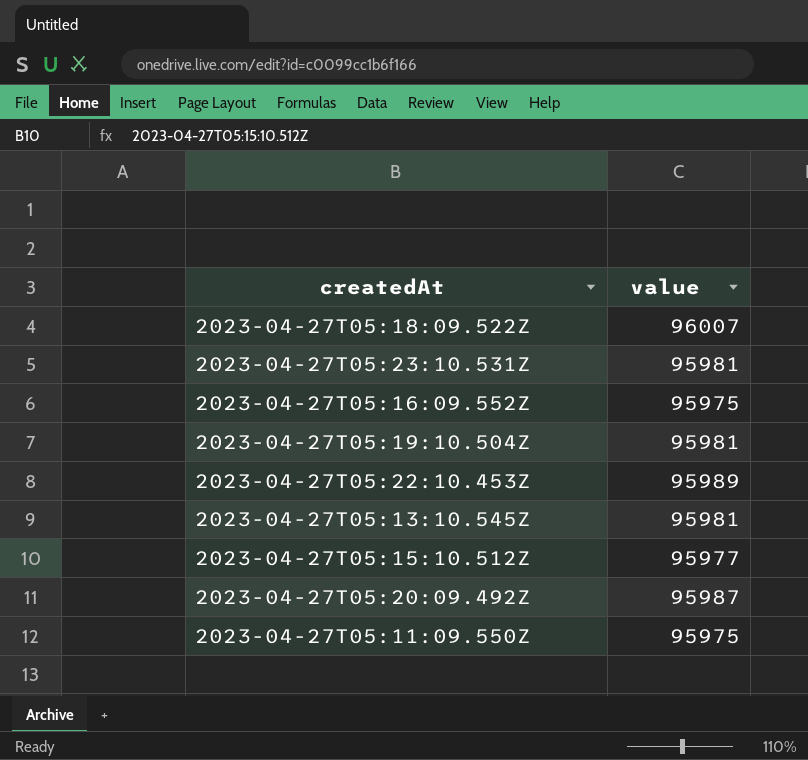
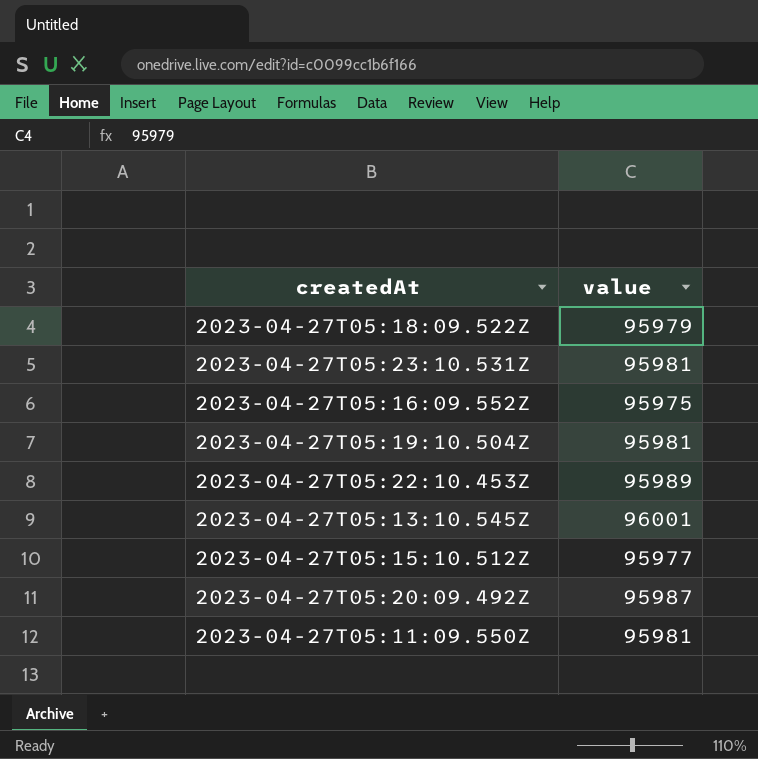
2023-04-27T05:18:09.522Z | value: 96007 -> 95979
2023-04-27T05:13:10.545Z | value: 95981 -> 96001
2023-04-27T05:11:09.550Z | value: 95975 -> 95981

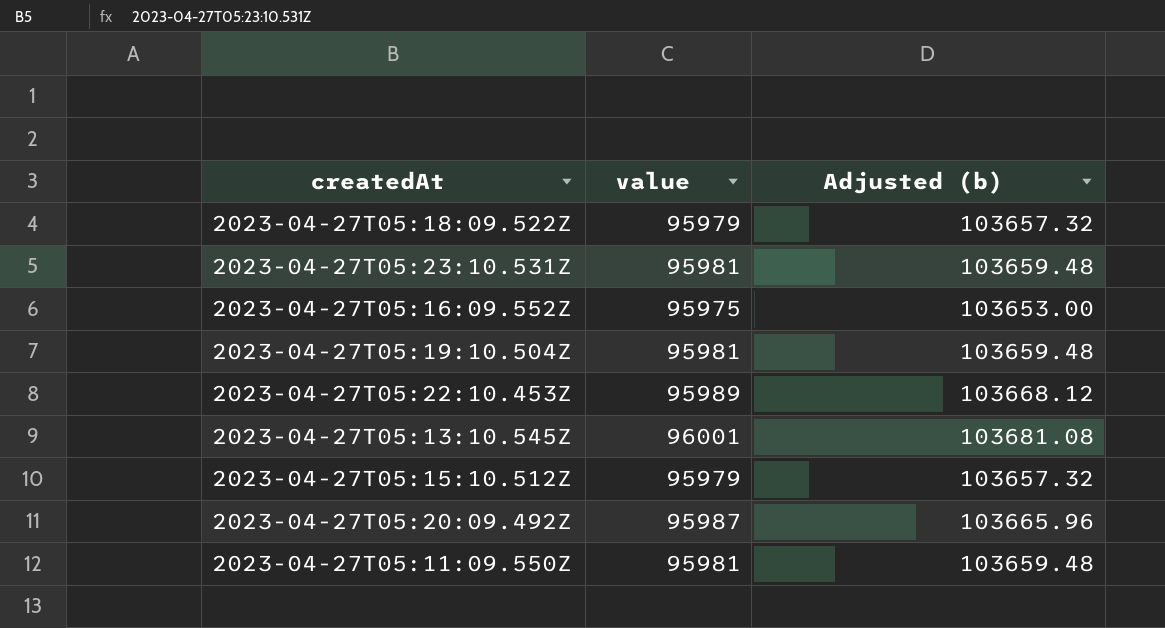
column Adjusted (b) | formula: none -> [value] * 1.08
2023-04-27T05:15:10.512Z | value: 95977 -> 95979

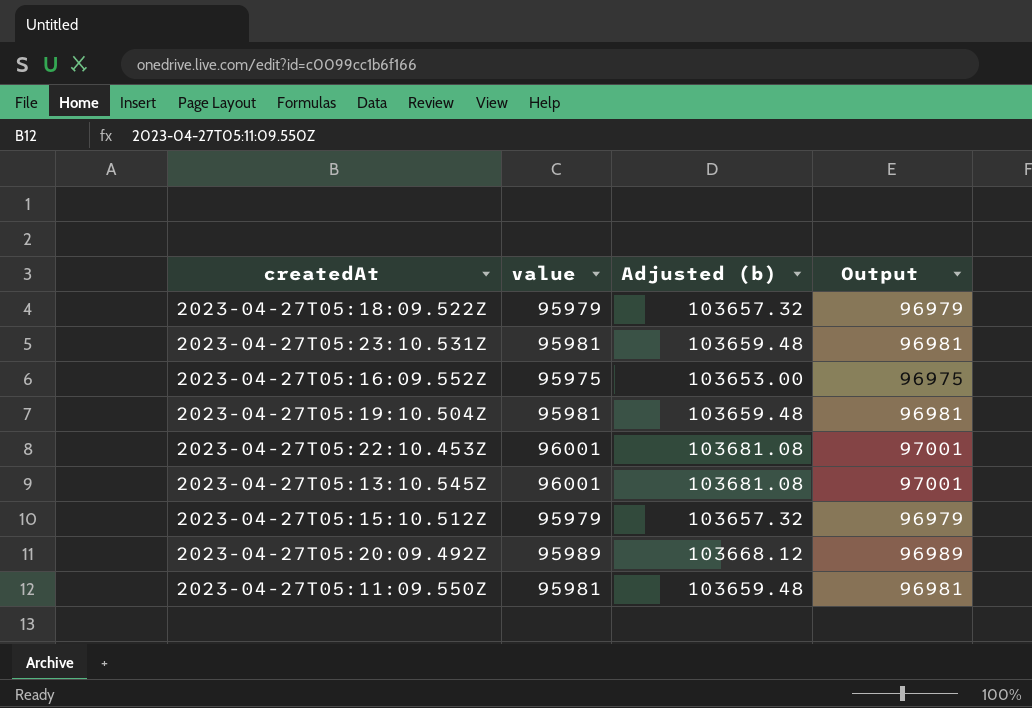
column Output | formula: none -> [value] + 1000
2023-04-27T05:22:10.453Z | value: 95989 -> 96001
2023-04-27T05:22:10.453Z | Adjusted (b): 103668.12 -> 103681.08
2023-04-27T05:20:09.492Z | value: 95987 -> 95989
2023-04-27T05:20:09.492Z | Adjusted (b): 103665.96 -> 103668.12

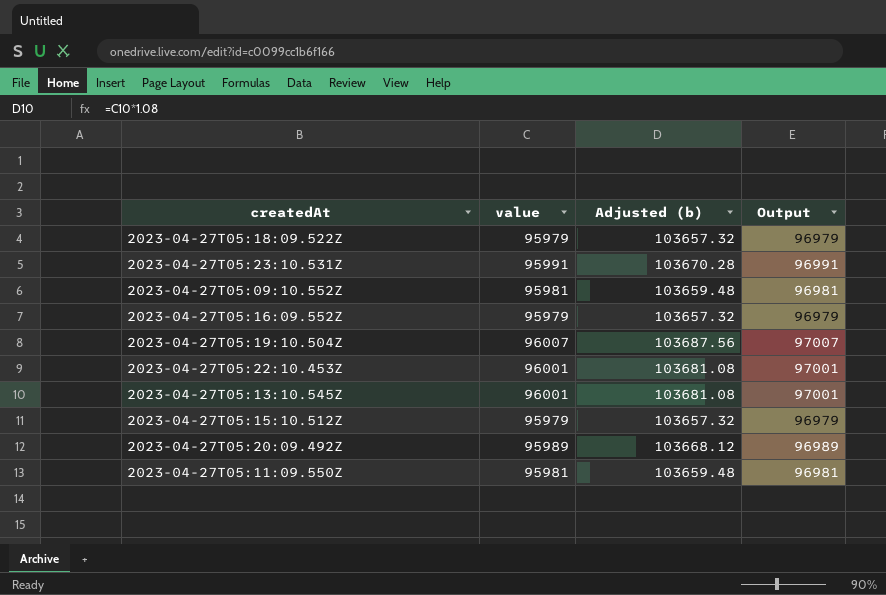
2023-04-27T05:23:10.531Z | value: 95981 -> 95991
2023-04-27T05:23:10.531Z | Adjusted (b): 103659.48 -> 103670.28
2023-04-27T05:23:10.531Z | Output: 96981 -> 96991
row 2023-04-27T05:09:10.552Z: none -> 95981 | 103659.48 | 96981
2023-04-27T05:16:09.552Z | value: 95975 -> 95979
2023-04-27T05:16:09.552Z | Adjusted (b): 103653.00 -> 103657.32
2023-04-27T05:16:09.552Z | Output: 96975 -> 96979
2023-04-27T05:19:10.504Z | value: 95981 -> 96007
2023-04-27T05:19:10.504Z | Adjusted (b): 103659.48 -> 103687.56
2023-04-27T05:19:10.504Z | Output: 96981 -> 97007

